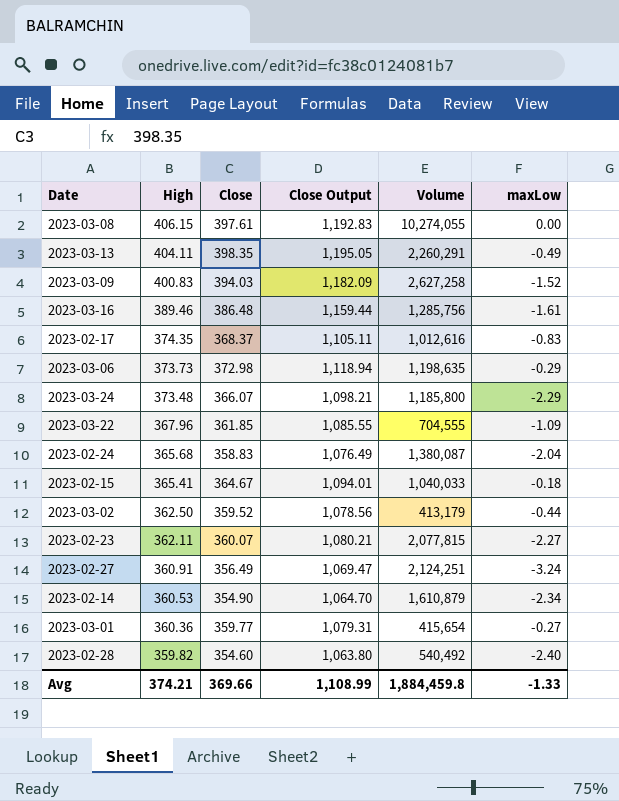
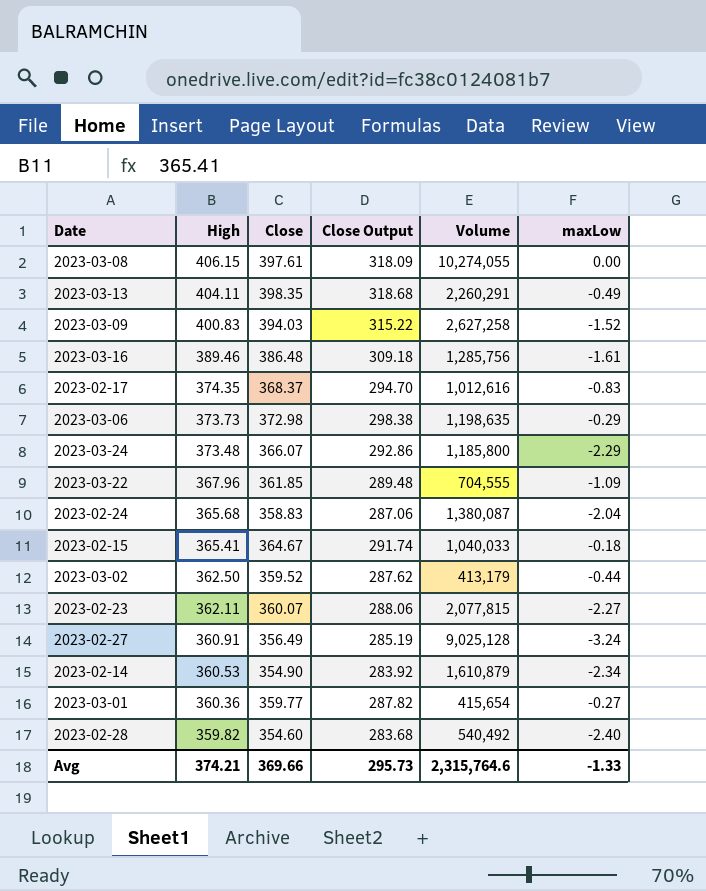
column Close Output | formula: [Close] * 3 -> [Close] * 0.8
2023-02-27 | Volume: 2,124,251 -> 9,025,128
Avg | Close Output: 1,108.99 -> 295.73
Avg | Volume: 1,884,459.8 -> 2,315,764.6

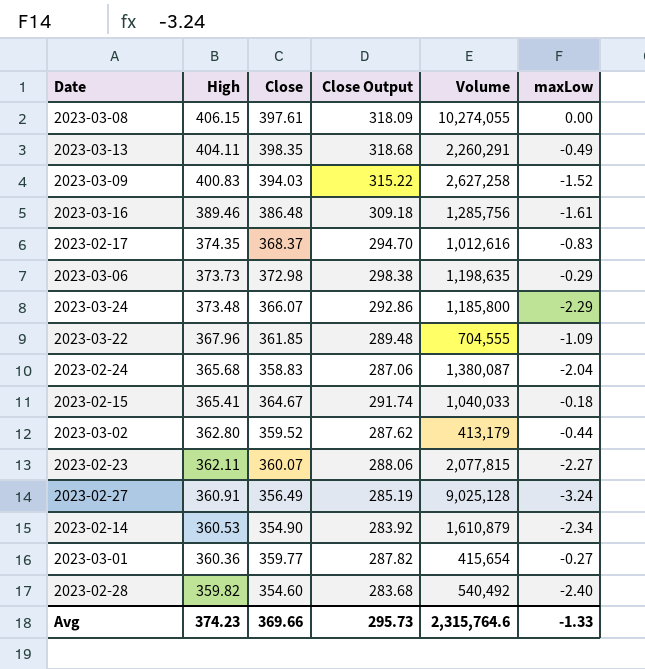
2023-03-02 | High: 362.50 -> 362.80
Avg | High: 374.21 -> 374.23

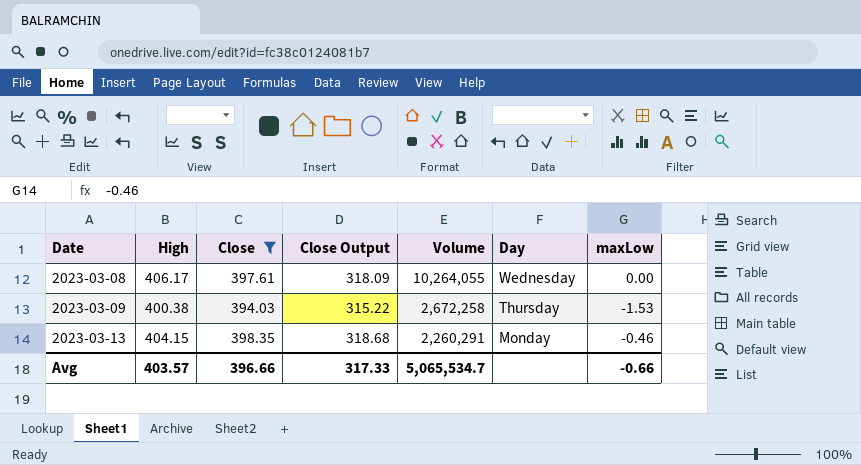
filter: none -> Close >= 394.03
row order: High descending -> Date ascending
column Day | position: none -> 6
2023-03-08 | High: 406.15 -> 406.17
2023-03-08 | Volume: 10,274,055 -> 10,264,055
2023-03-09 | High: 400.83 -> 400.38
2023-03-09 | Volume: 2,627,258 -> 2,672,258
2023-03-09 | maxLow: -1.52 -> -1.53
2023-03-13 | High: 404.11 -> 404.15
2023-03-13 | maxLow: -0.49 -> -0.46
Avg | High: 374.23 -> 403.57
Avg | Close: 369.66 -> 396.66
Avg | Close Output: 295.73 -> 317.33
Avg | Volume: 2,315,764.6 -> 5,065,534.7
Avg | maxLow: -1.33 -> -0.66

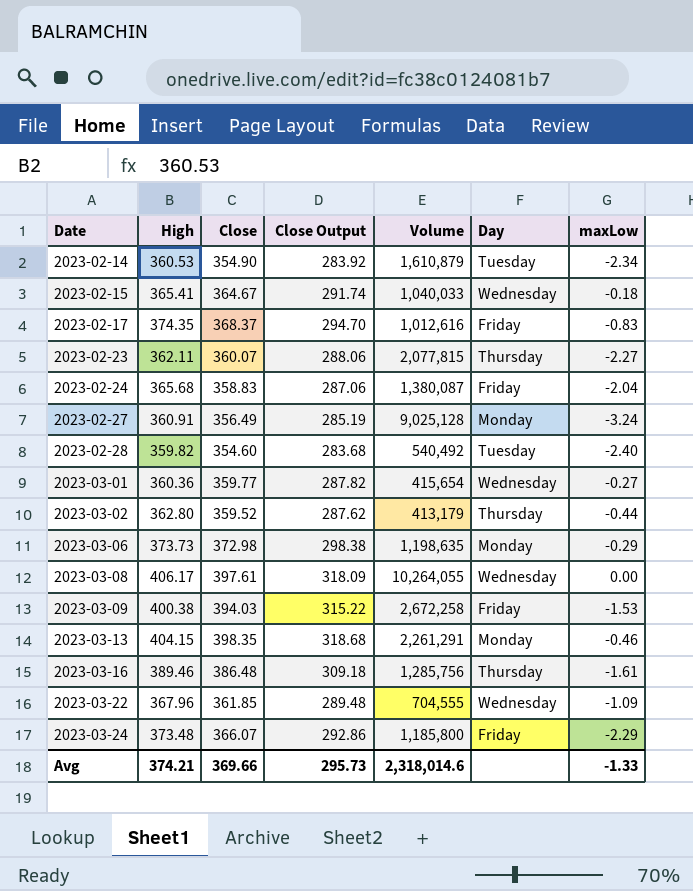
filter: Close >= 394.03 -> none
2023-03-09 | Day: Thursday -> Friday
2023-03-13 | Volume: 2,260,291 -> 2,261,291
Avg | High: 403.57 -> 374.21
Avg | Close: 396.66 -> 369.66
Avg | Close Output: 317.33 -> 295.73
Avg | Volume: 5,065,534.7 -> 2,318,014.6
Avg | maxLow: -0.66 -> -1.33

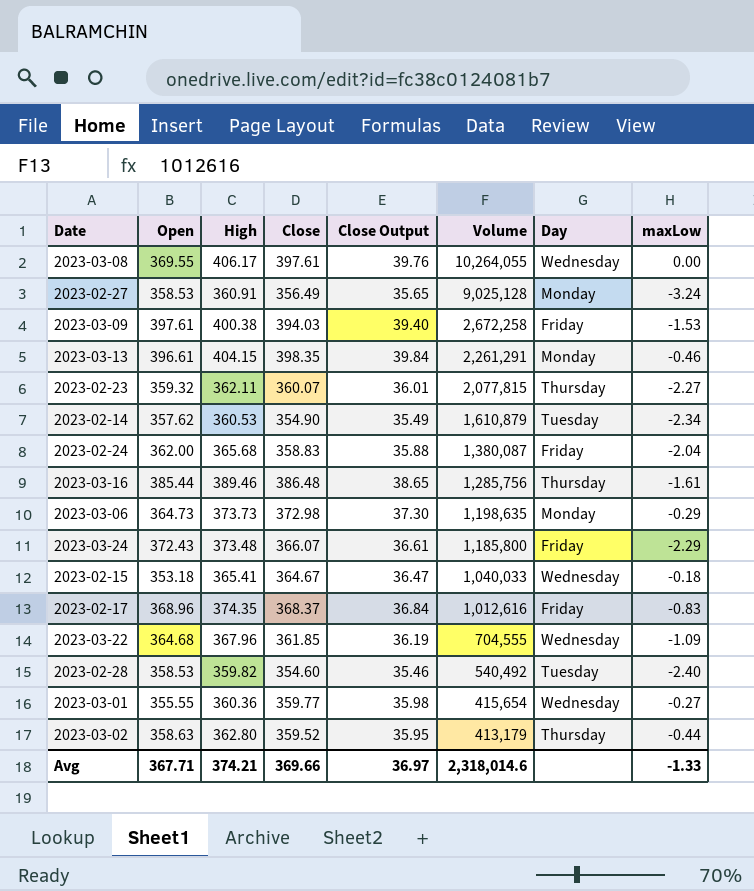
row order: Date ascending -> Volume descending
column Open | position: none -> 2
column Close Output | formula: [Close] * 0.8 -> [Close] * 0.1
Avg | Close Output: 295.73 -> 36.97

